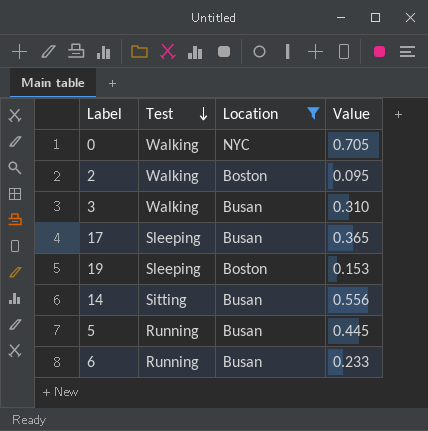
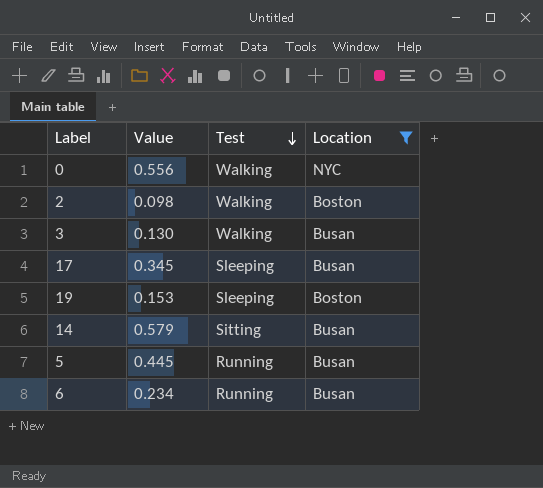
column Value | position: 4 -> 2
0 | Value: 0.705 -> 0.556
2 | Value: 0.095 -> 0.098
3 | Value: 0.310 -> 0.130
17 | Value: 0.365 -> 0.345
14 | Value: 0.556 -> 0.579
6 | Value: 0.233 -> 0.234

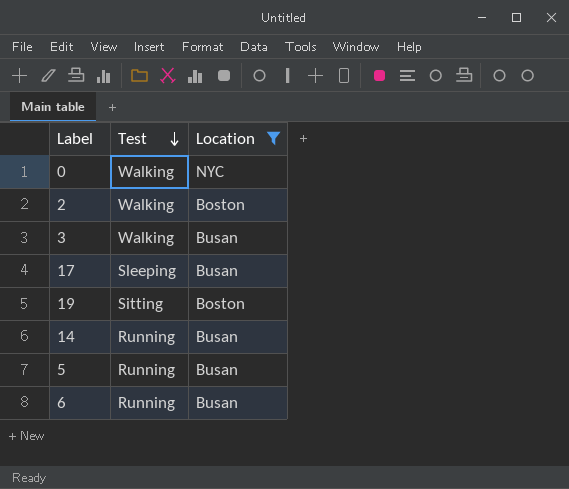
column Value | position: 2 -> none
19 | Test: Sleeping -> Sitting
14 | Test: Sitting -> Running

